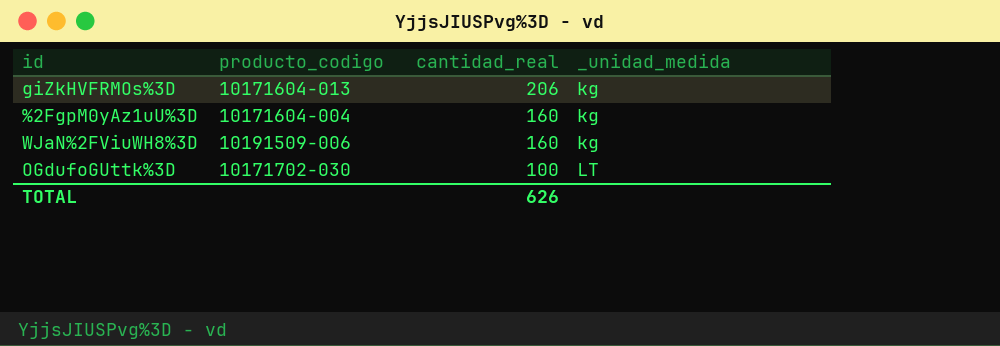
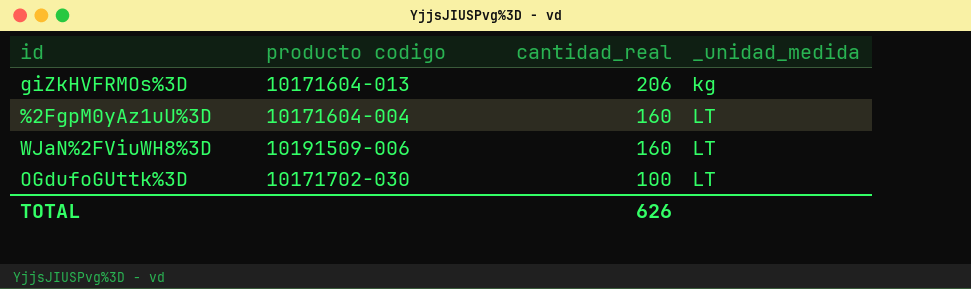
column name: producto_codigo -> producto codigo
%2FgpM0yAz1uU%3D | _unidad_medida: kg -> LT
WJaN%2FViuWH8%3D | _unidad_medida: kg -> LT

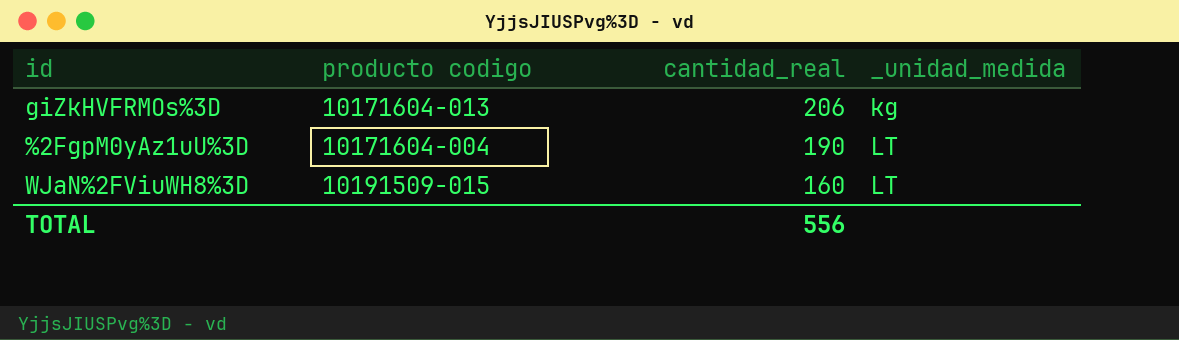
row OGdufoGUttk%3D: 10171702-030 | 100 | LT -> none
%2FgpM0yAz1uU%3D | cantidad_real: 160 -> 190
WJaN%2FViuWH8%3D | producto codigo: 10191509-006 -> 10191509-015
TOTAL | cantidad_real: 626 -> 556

